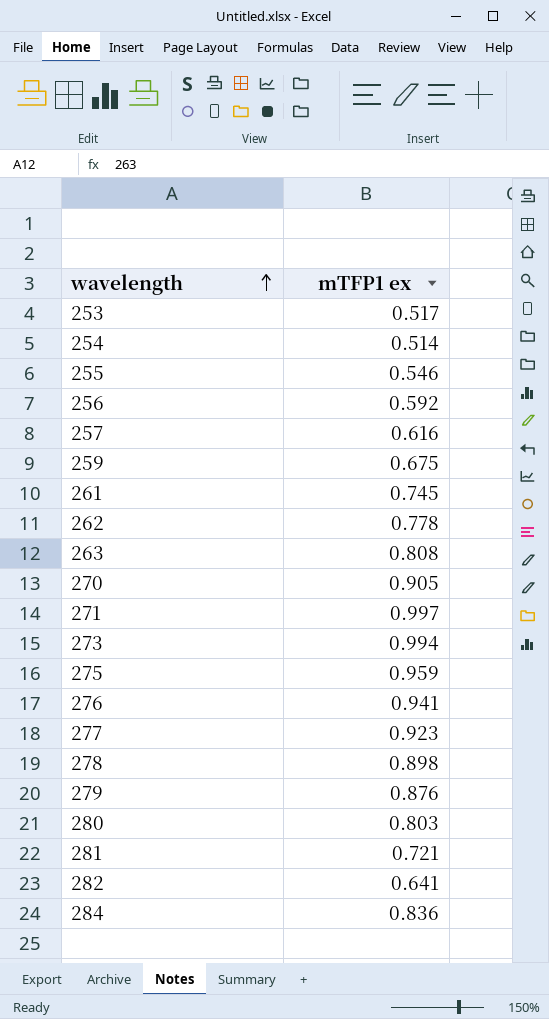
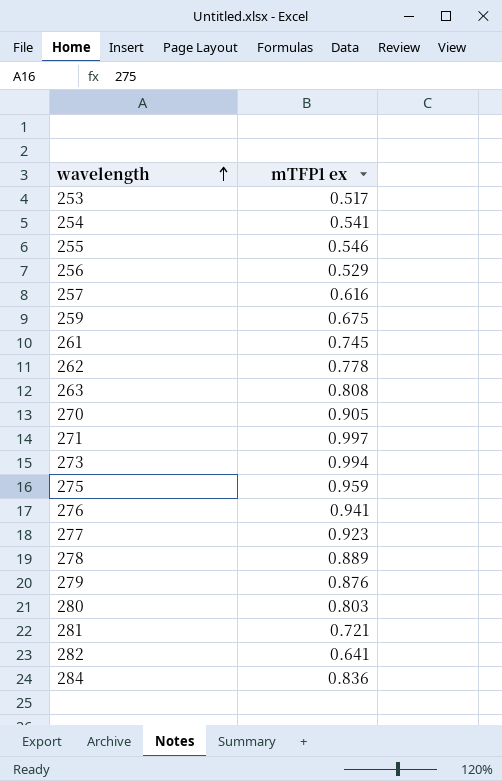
254 | mTFP1 ex: 0.514 -> 0.541
256 | mTFP1 ex: 0.592 -> 0.529
278 | mTFP1 ex: 0.898 -> 0.889

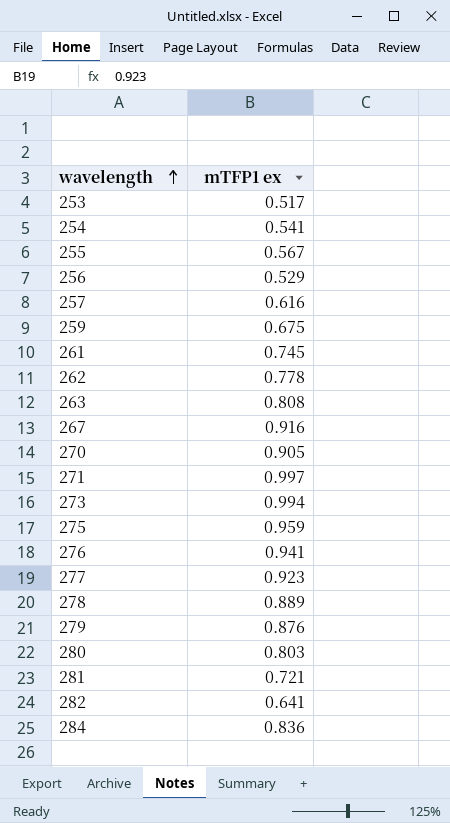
255 | mTFP1 ex: 0.546 -> 0.567
row 267: none -> 0.916

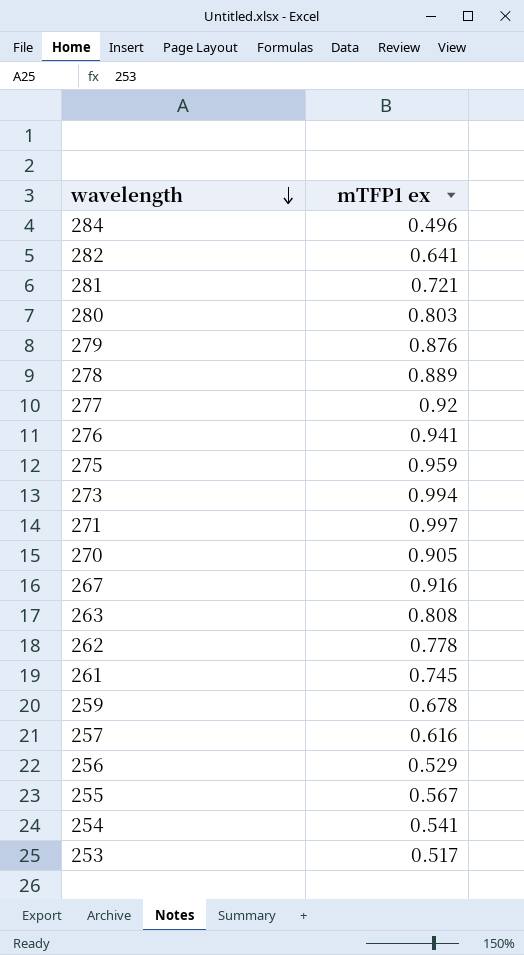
row order: wavelength ascending -> wavelength descending
284 | mTFP1 ex: 0.836 -> 0.496
277 | mTFP1 ex: 0.923 -> 0.92
259 | mTFP1 ex: 0.675 -> 0.678

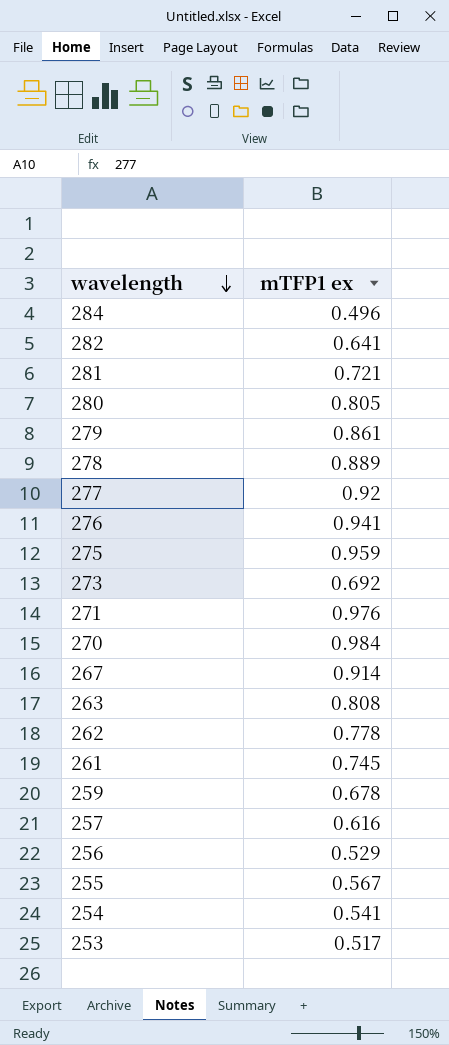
280 | mTFP1 ex: 0.803 -> 0.805
279 | mTFP1 ex: 0.876 -> 0.861
273 | mTFP1 ex: 0.994 -> 0.692
271 | mTFP1 ex: 0.997 -> 0.976
270 | mTFP1 ex: 0.905 -> 0.984
267 | mTFP1 ex: 0.916 -> 0.914

